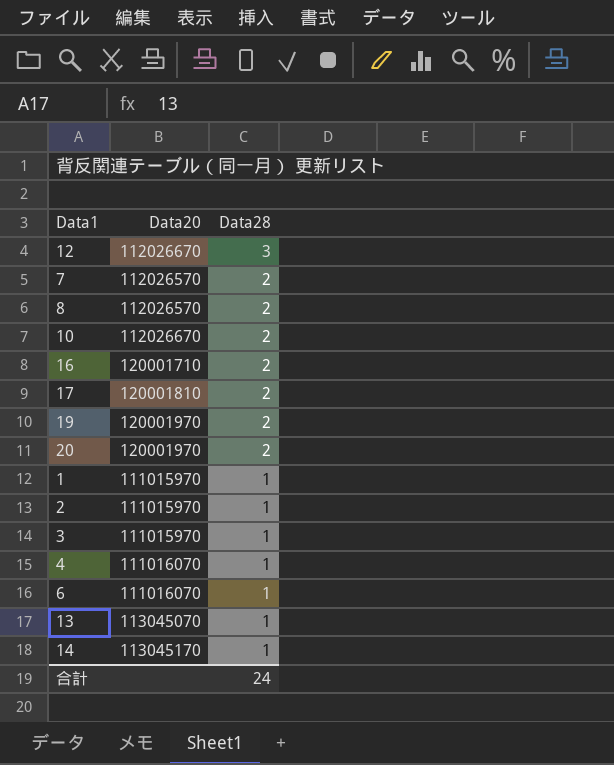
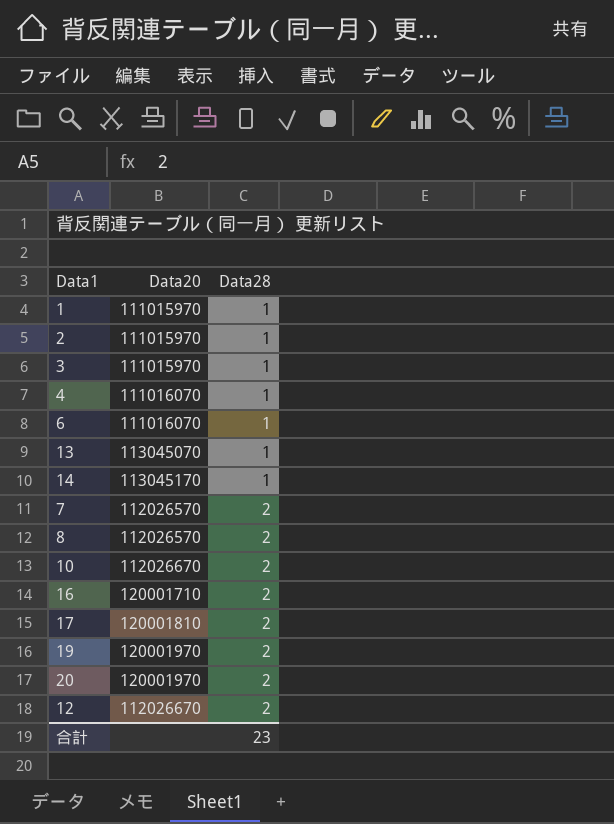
row order: Data28 descending -> Data28 ascending
12 | Data28: 3 -> 2
合計 | Data28: 24 -> 23

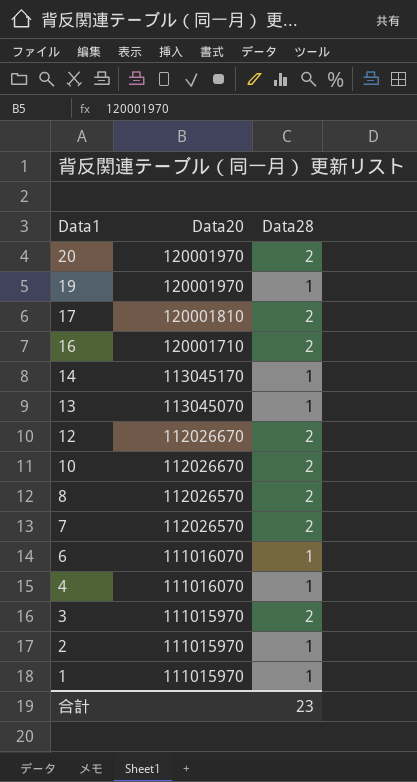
row order: Data28 ascending -> Data1 descending
19 | Data28: 2 -> 1
3 | Data28: 1 -> 2

